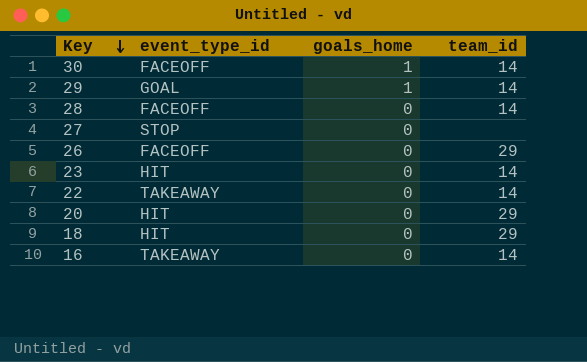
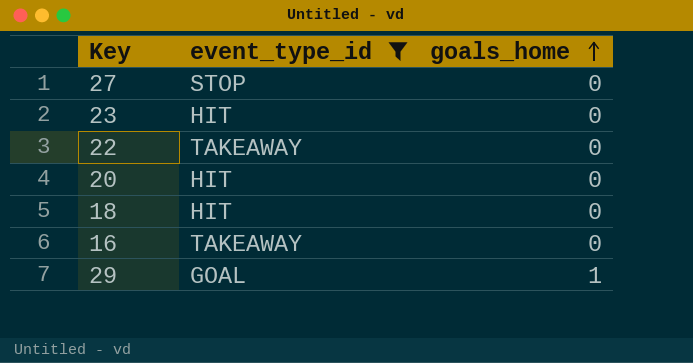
filter: none -> event_type_id != FACEOFF
row order: Key descending -> goals_home ascending
column team_id | position: 4 -> none

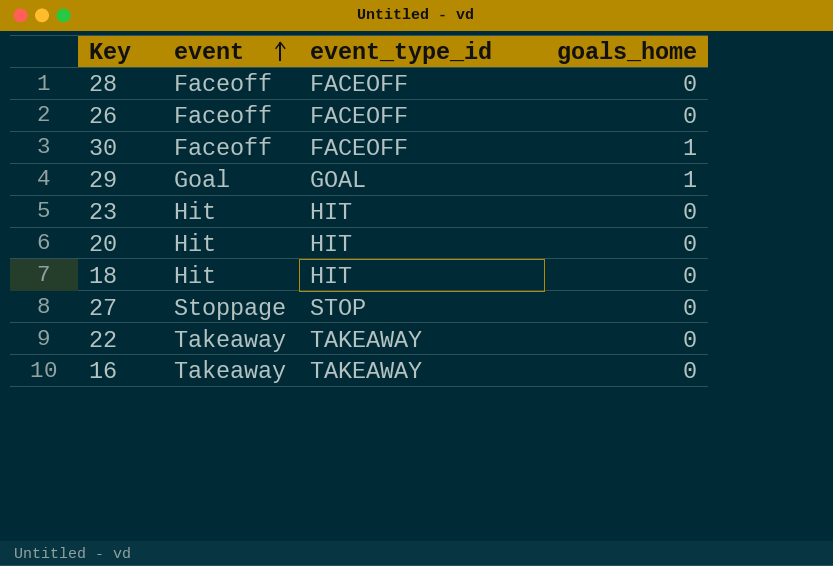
filter: event_type_id != FACEOFF -> none
row order: goals_home ascending -> event ascending
column event | position: none -> 2

